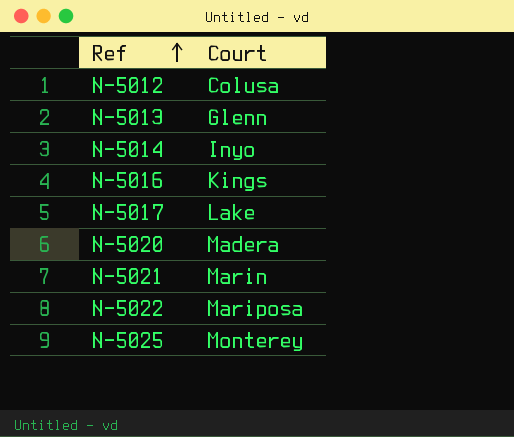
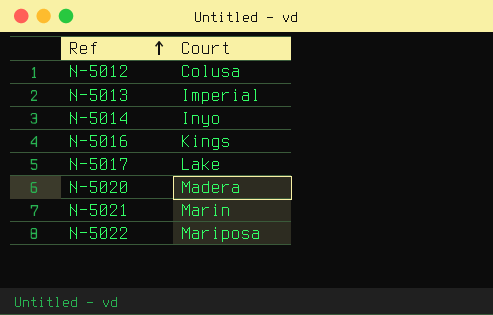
row N-5025: Monterey -> none
N-5013 | Court: Glenn -> Imperial

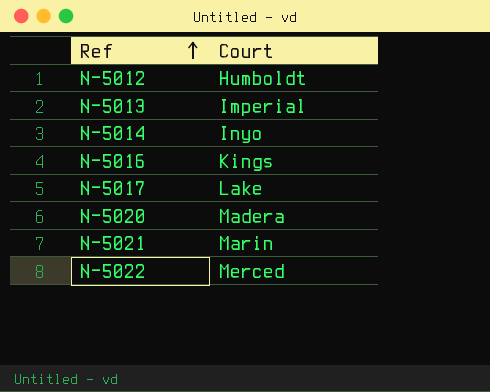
N-5012 | Court: Colusa -> Humboldt
N-5022 | Court: Mariposa -> Merced

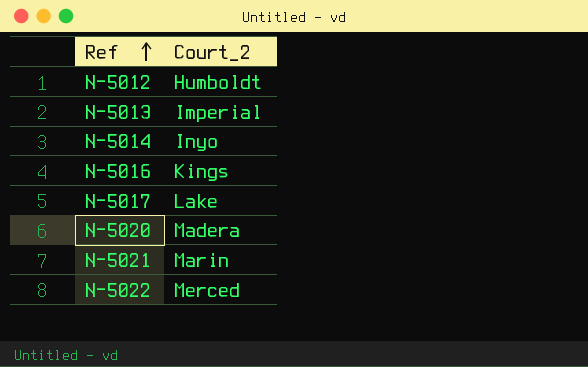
column name: Court -> Court_2

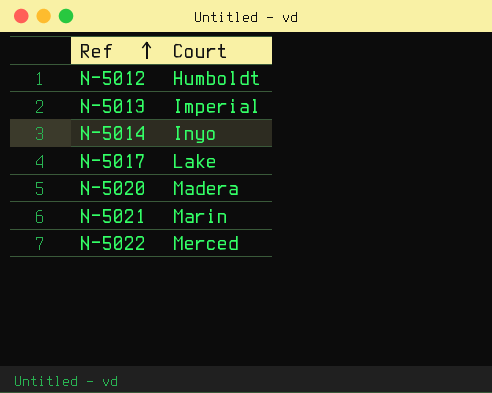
column name: Court_2 -> Court
row N-5016: Kings -> none

